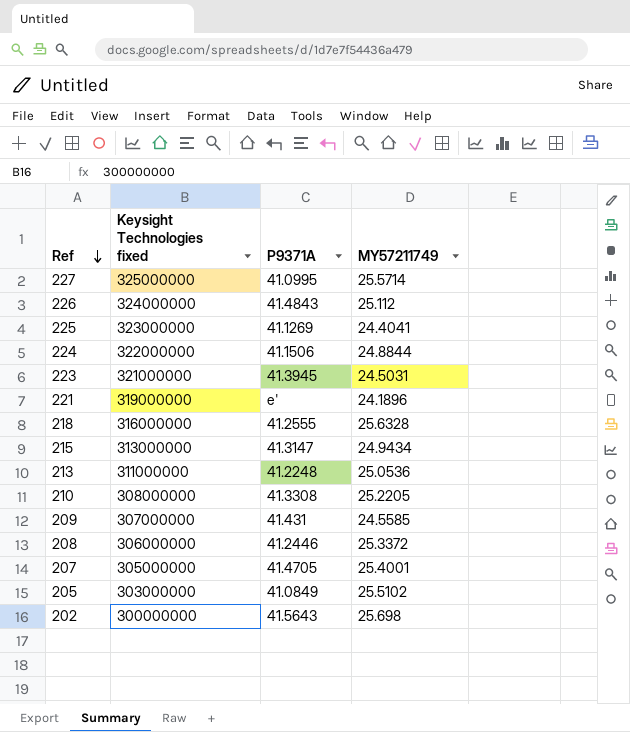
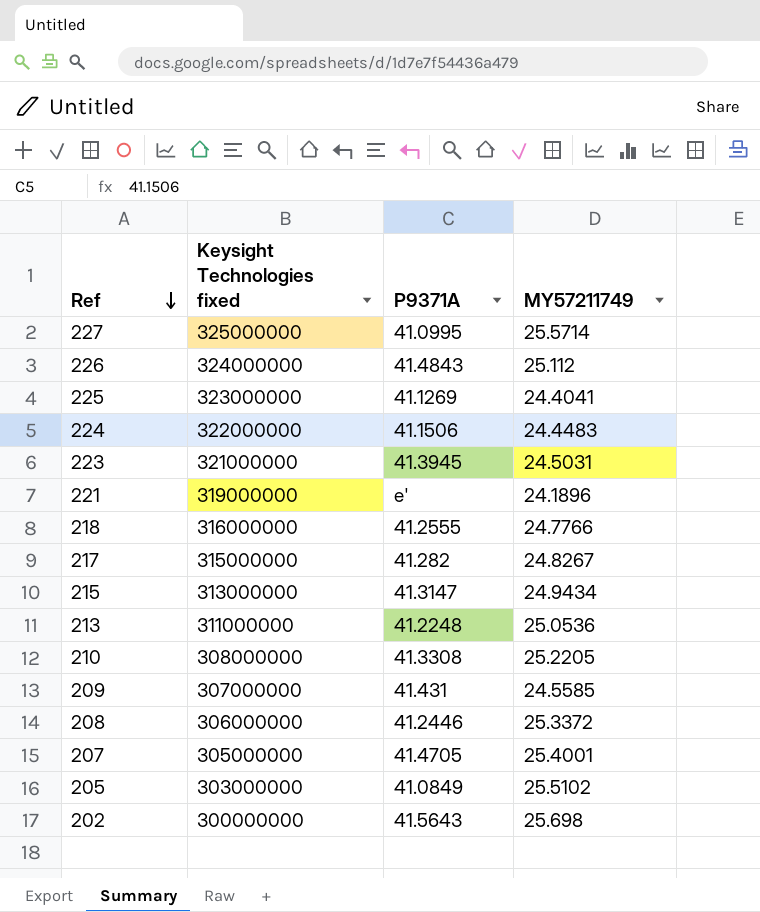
224 | MY57211749: 24.8844 -> 24.4483
218 | MY57211749: 25.6328 -> 24.7766
row 217: none -> 315000000 | 41.282 | 24.8267

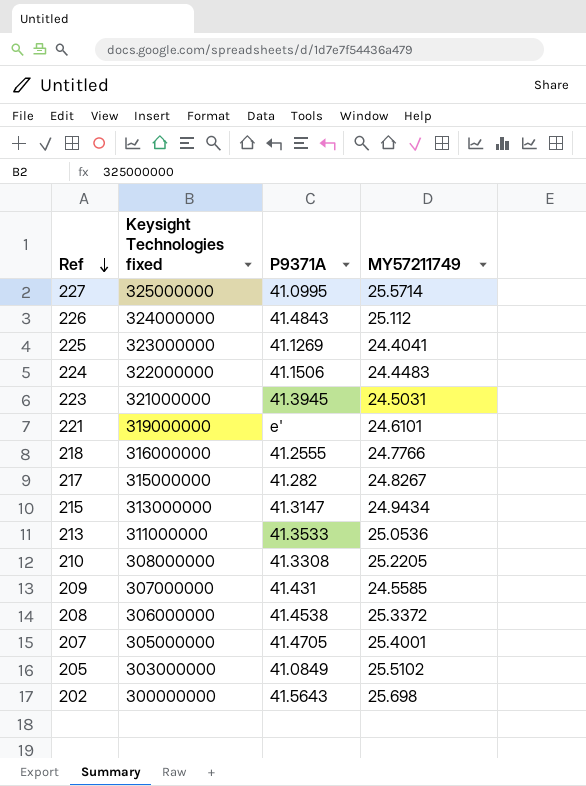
221 | MY57211749: 24.1896 -> 24.6101
213 | P9371A: 41.2248 -> 41.3533
208 | P9371A: 41.2446 -> 41.4538

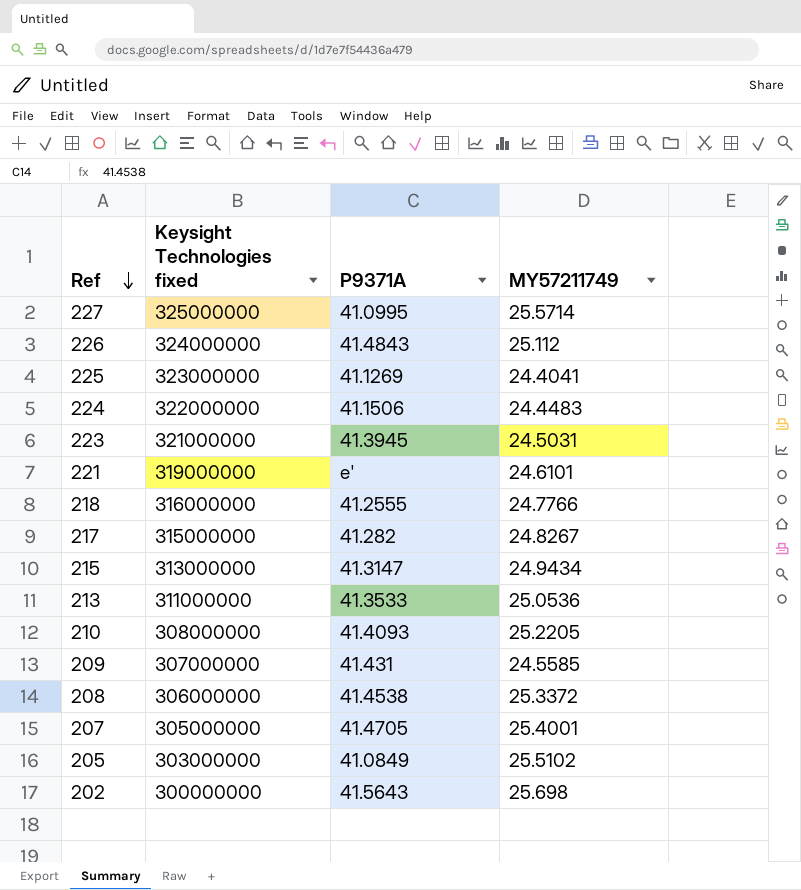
210 | P9371A: 41.3308 -> 41.4093

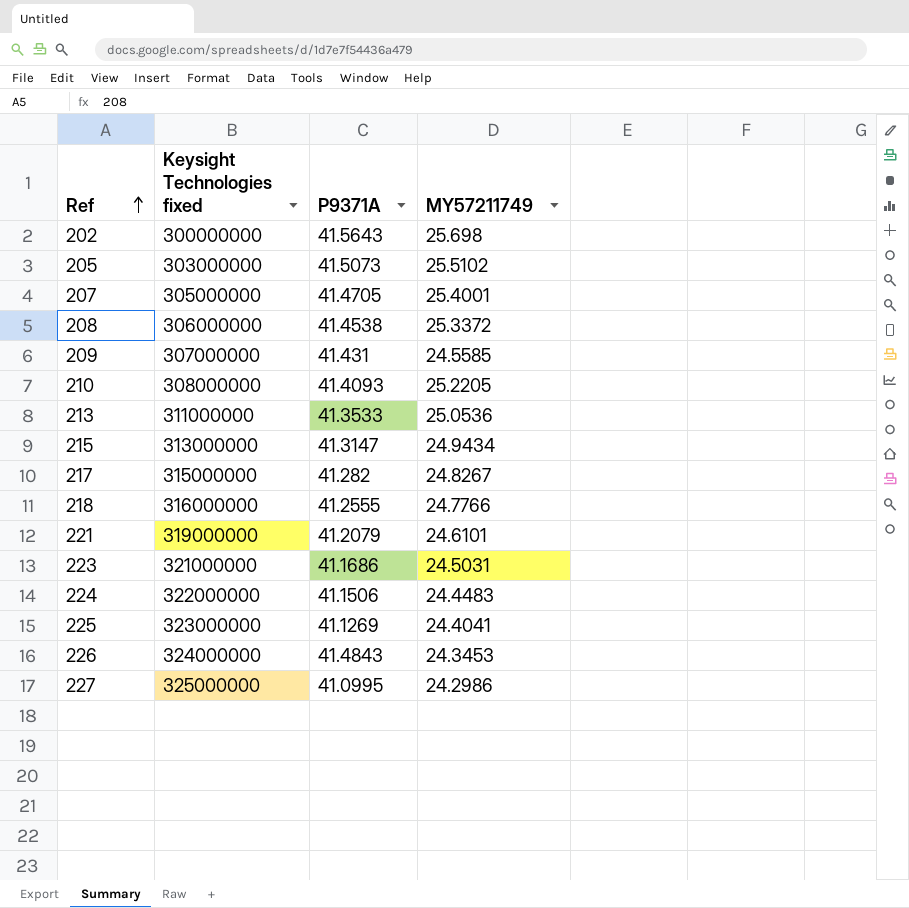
row order: Ref descending -> Ref ascending
205 | P9371A: 41.0849 -> 41.5073
221 | P9371A: e' -> 41.2079
223 | P9371A: 41.3945 -> 41.1686
226 | MY57211749: 25.112 -> 24.3453
227 | MY57211749: 25.5714 -> 24.2986

